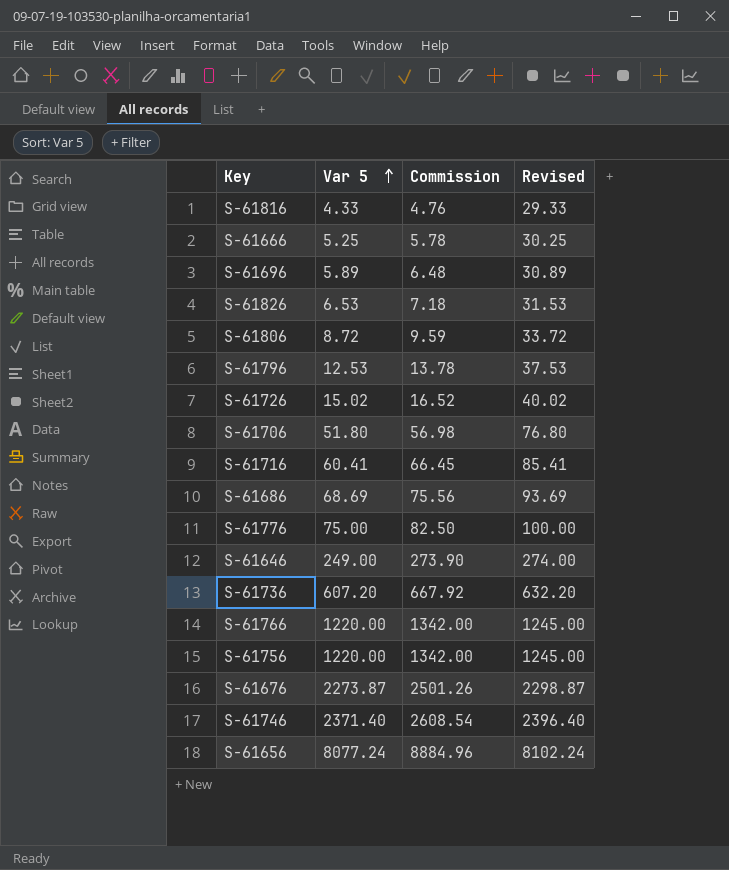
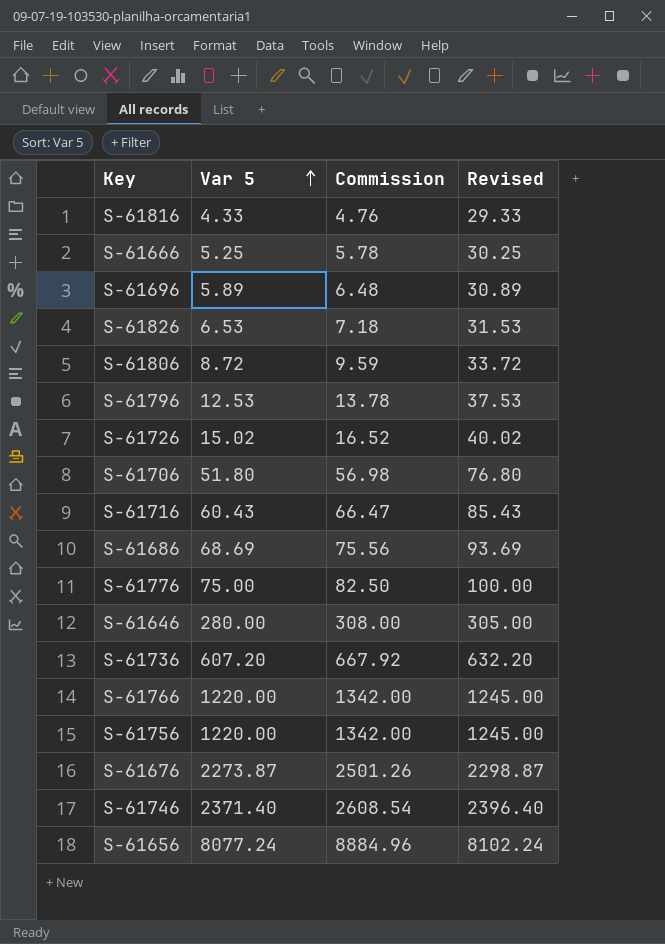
S-61716 | Var 5: 60.41 -> 60.43
S-61716 | Commission: 66.45 -> 66.47
S-61716 | Revised: 85.41 -> 85.43
S-61646 | Var 5: 249.00 -> 280.00
S-61646 | Commission: 273.90 -> 308.00
S-61646 | Revised: 274.00 -> 305.00

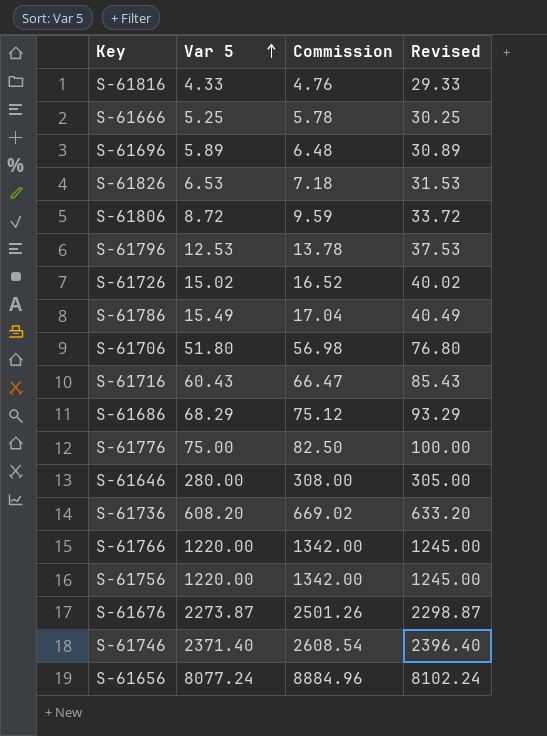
row S-61786: none -> 15.49 | 17.04 | 40.49
S-61686 | Var 5: 68.69 -> 68.29
S-61686 | Commission: 75.56 -> 75.12
S-61686 | Revised: 93.69 -> 93.29
S-61736 | Var 5: 607.20 -> 608.20
S-61736 | Commission: 667.92 -> 669.02
S-61736 | Revised: 632.20 -> 633.20

